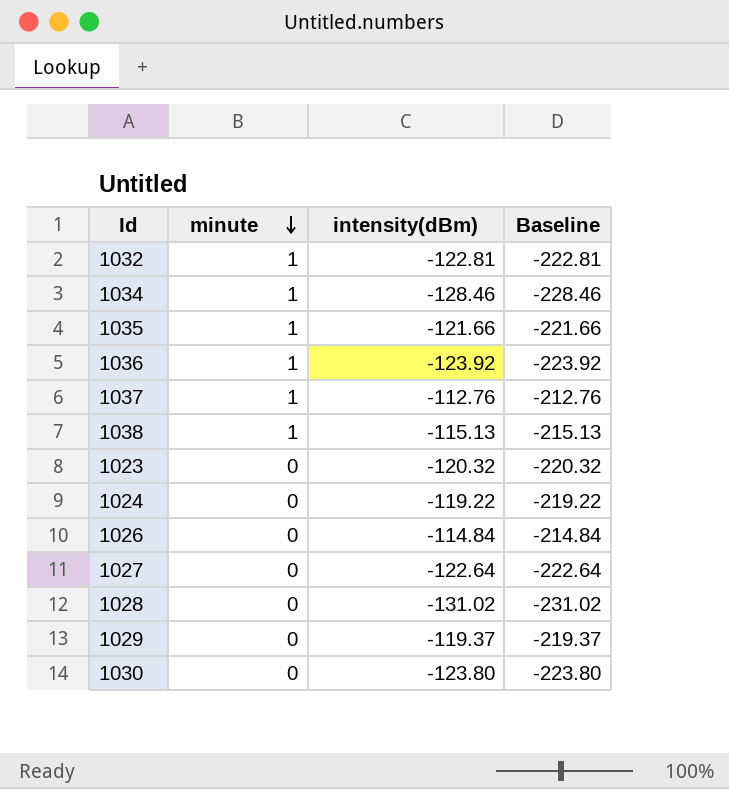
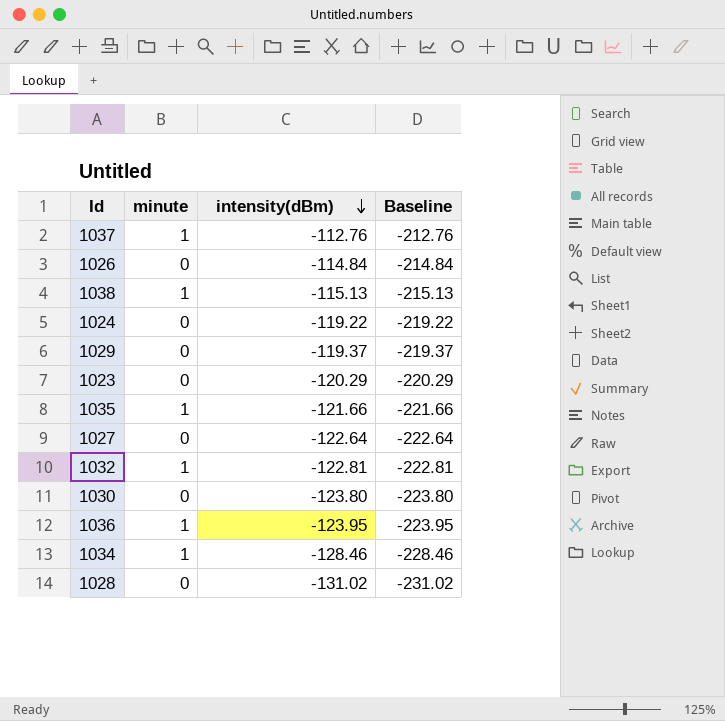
row order: minute descending -> intensity(dBm) descending
1023 | intensity(dBm): -120.32 -> -120.29
1023 | Baseline: -220.32 -> -220.29
1036 | intensity(dBm): -123.92 -> -123.95
1036 | Baseline: -223.92 -> -223.95

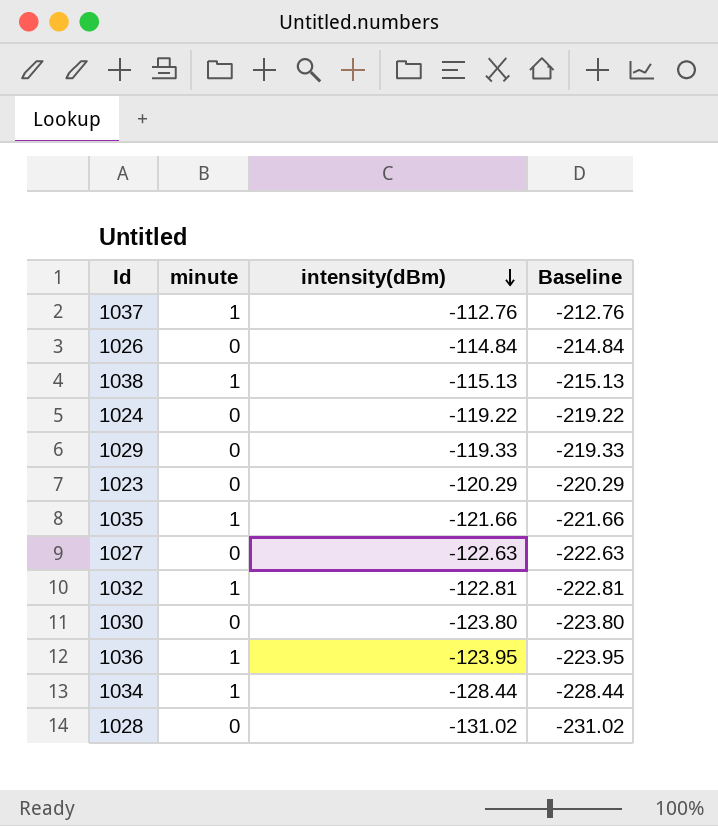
1029 | intensity(dBm): -119.37 -> -119.33
1029 | Baseline: -219.37 -> -219.33
1027 | intensity(dBm): -122.64 -> -122.63
1027 | Baseline: -222.64 -> -222.63
1034 | intensity(dBm): -128.46 -> -128.44
1034 | Baseline: -228.46 -> -228.44

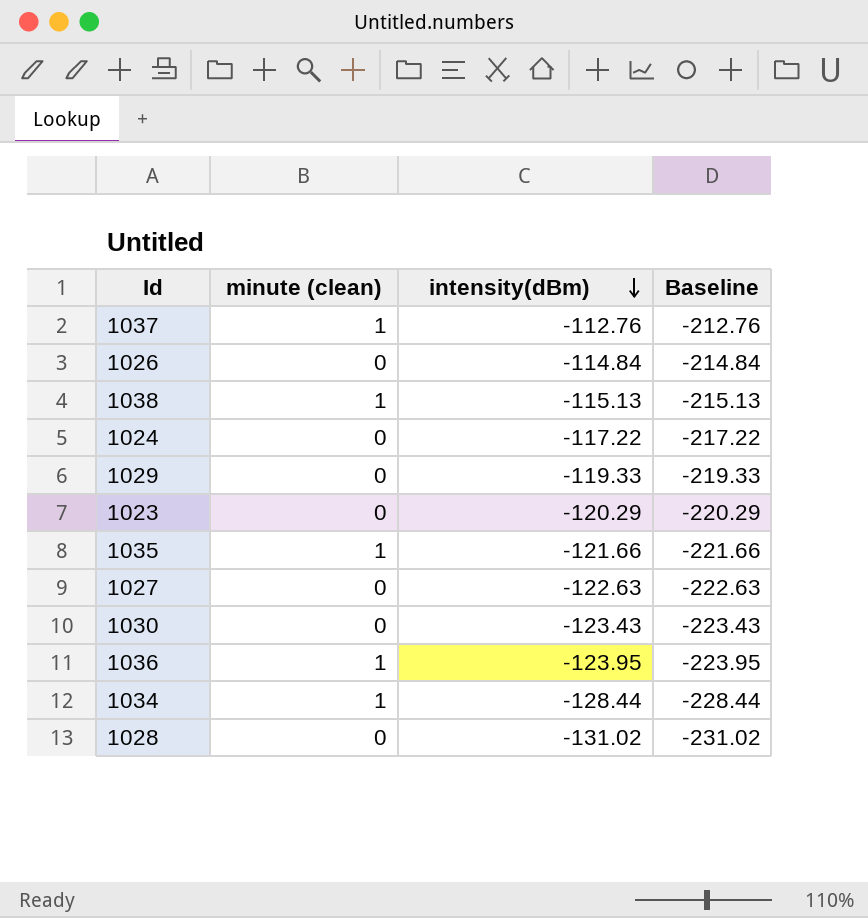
column name: minute -> minute (clean)
row 1032: 1 | -122.81 | -222.81 -> none
1024 | intensity(dBm): -119.22 -> -117.22
1024 | Baseline: -219.22 -> -217.22
1030 | intensity(dBm): -123.80 -> -123.43
1030 | Baseline: -223.80 -> -223.43

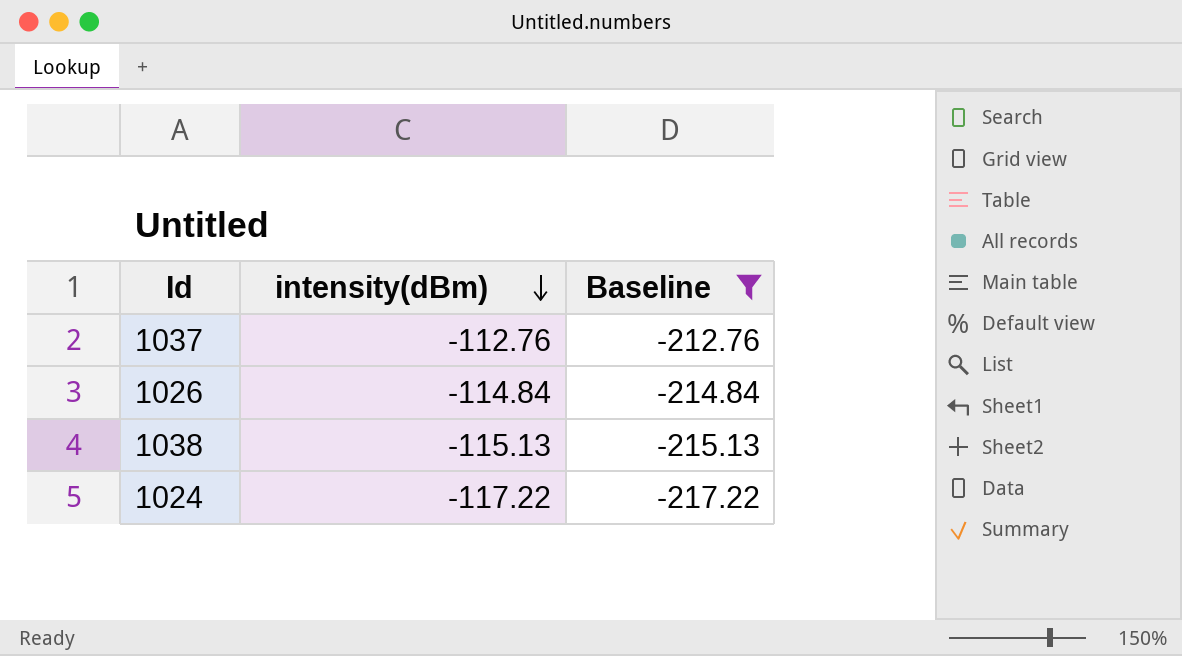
filter: none -> Baseline >= -217.22
column minute (clean) | position: 2 -> none

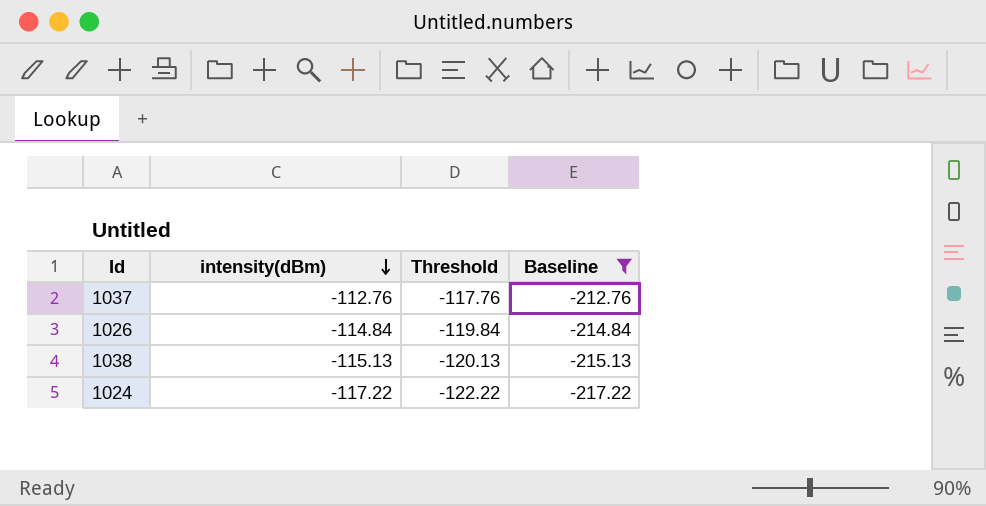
column Threshold | formula: none -> [intensity(dBm)] - 5

